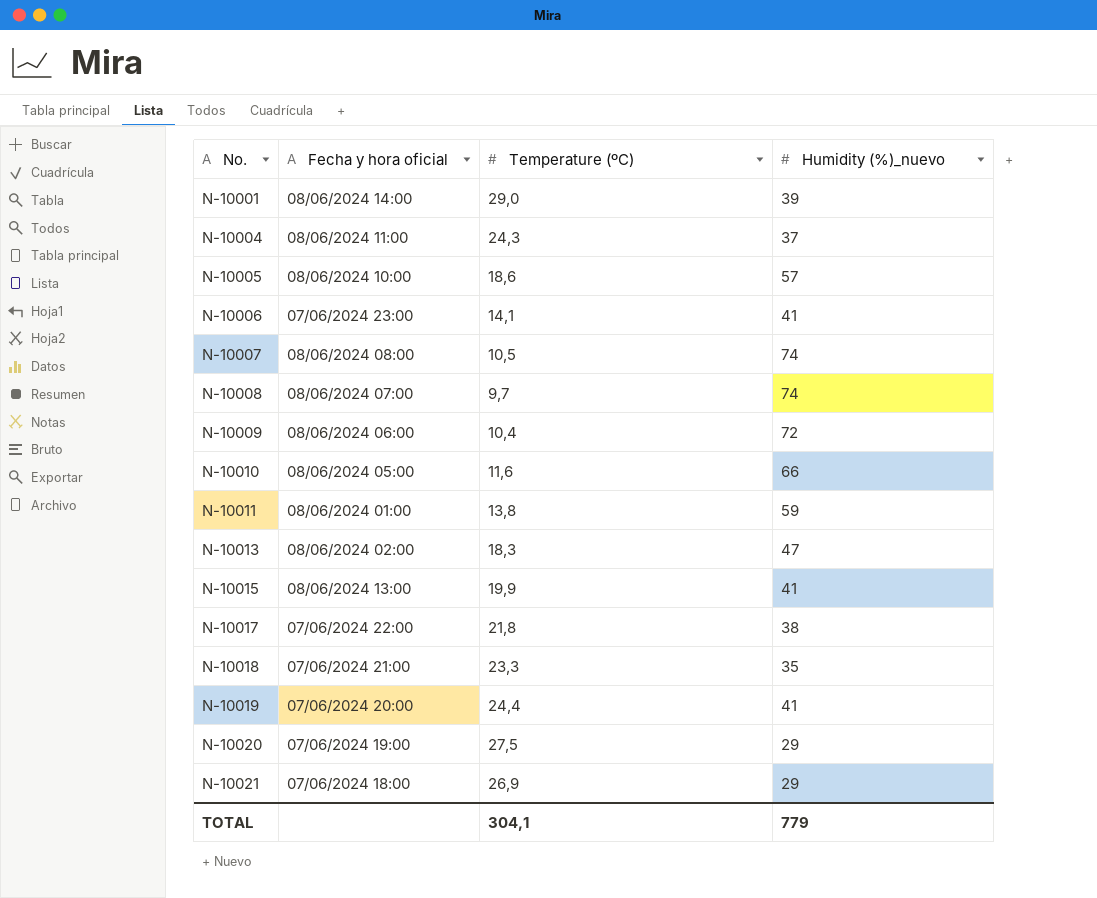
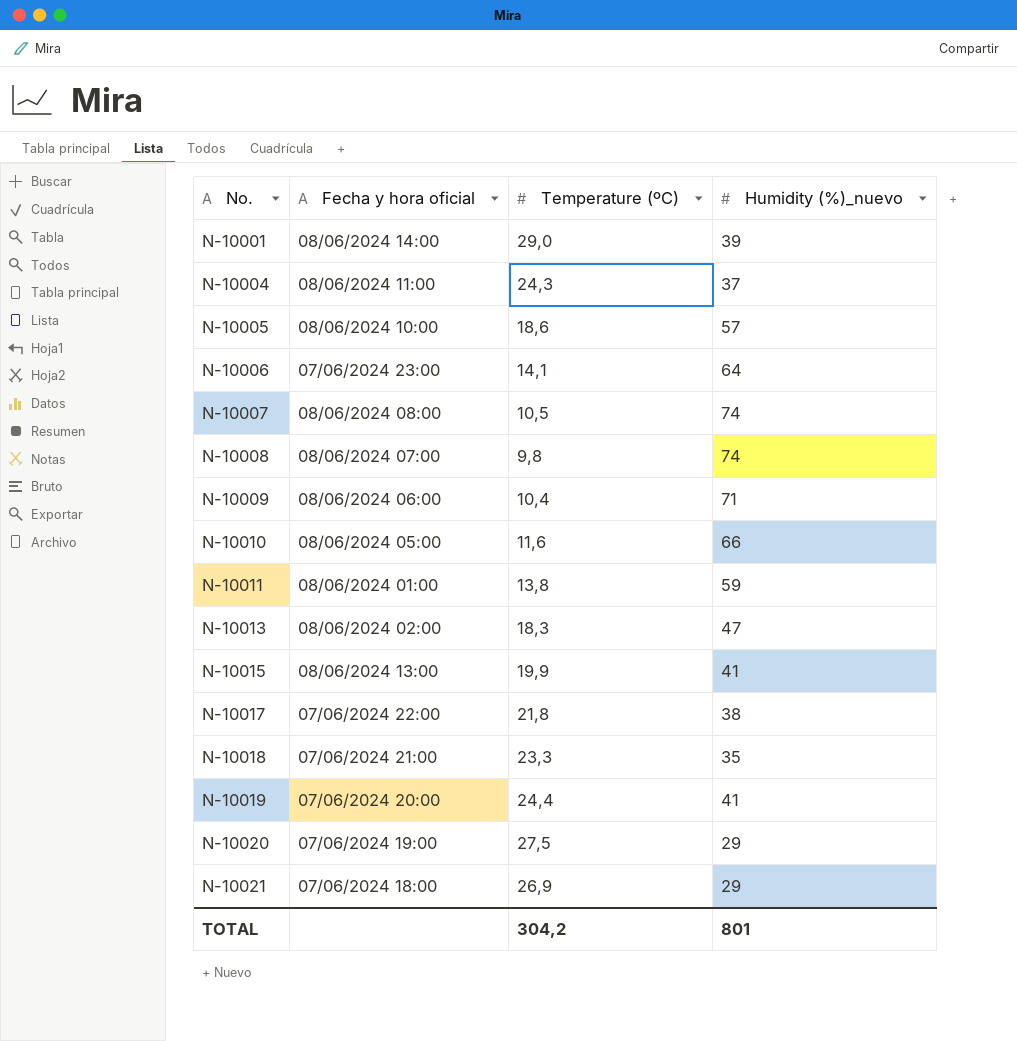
N-10006 | Humidity (%)_nuevo: 41 -> 64
N-10008 | Temperature (ºC): 9,7 -> 9,8
N-10009 | Humidity (%)_nuevo: 72 -> 71
TOTAL | Temperature (ºC): 304,1 -> 304,2
TOTAL | Humidity (%)_nuevo: 779 -> 801

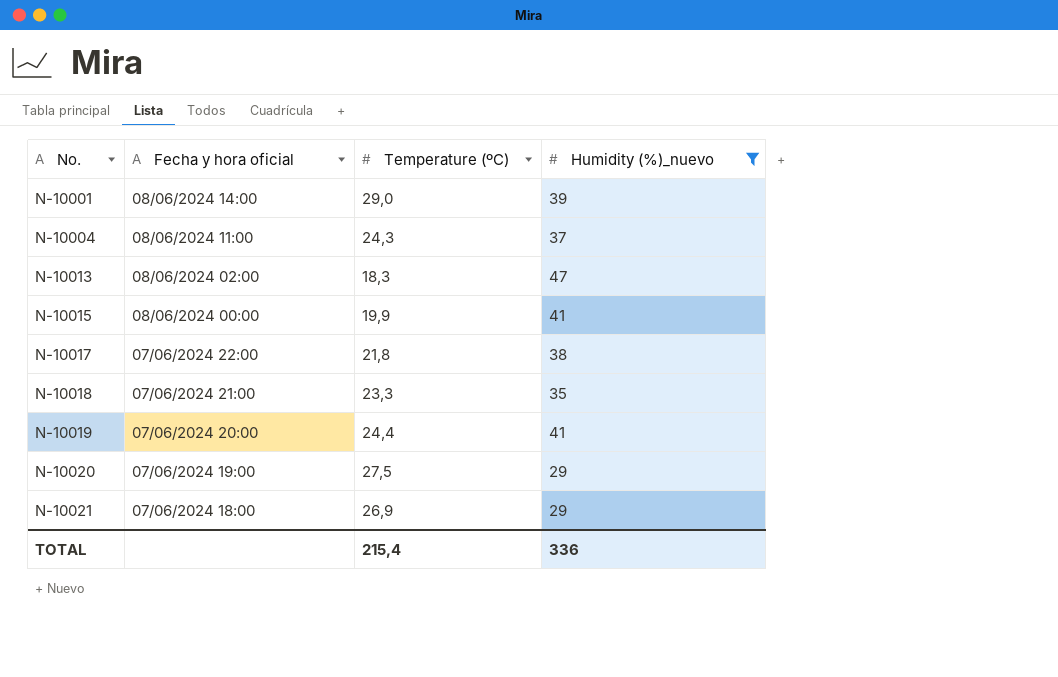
filter: none -> Humidity (%)_nuevo <= 47
N-10015 | Fecha y hora oficial: 08/06/2024 13:00 -> 08/06/2024 00:00
TOTAL | Temperature (ºC): 304,2 -> 215,4
TOTAL | Humidity (%)_nuevo: 801 -> 336

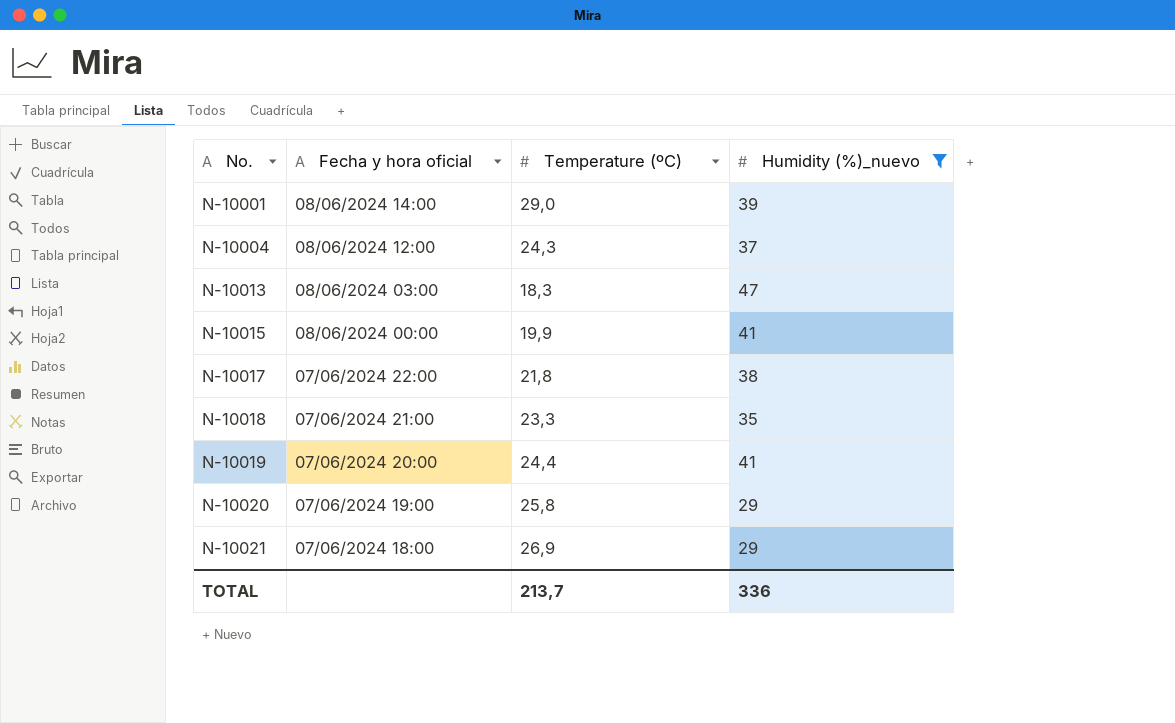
N-10004 | Fecha y hora oficial: 08/06/2024 11:00 -> 08/06/2024 12:00
N-10013 | Fecha y hora oficial: 08/06/2024 02:00 -> 08/06/2024 03:00
N-10020 | Temperature (ºC): 27,5 -> 25,8
TOTAL | Temperature (ºC): 215,4 -> 213,7

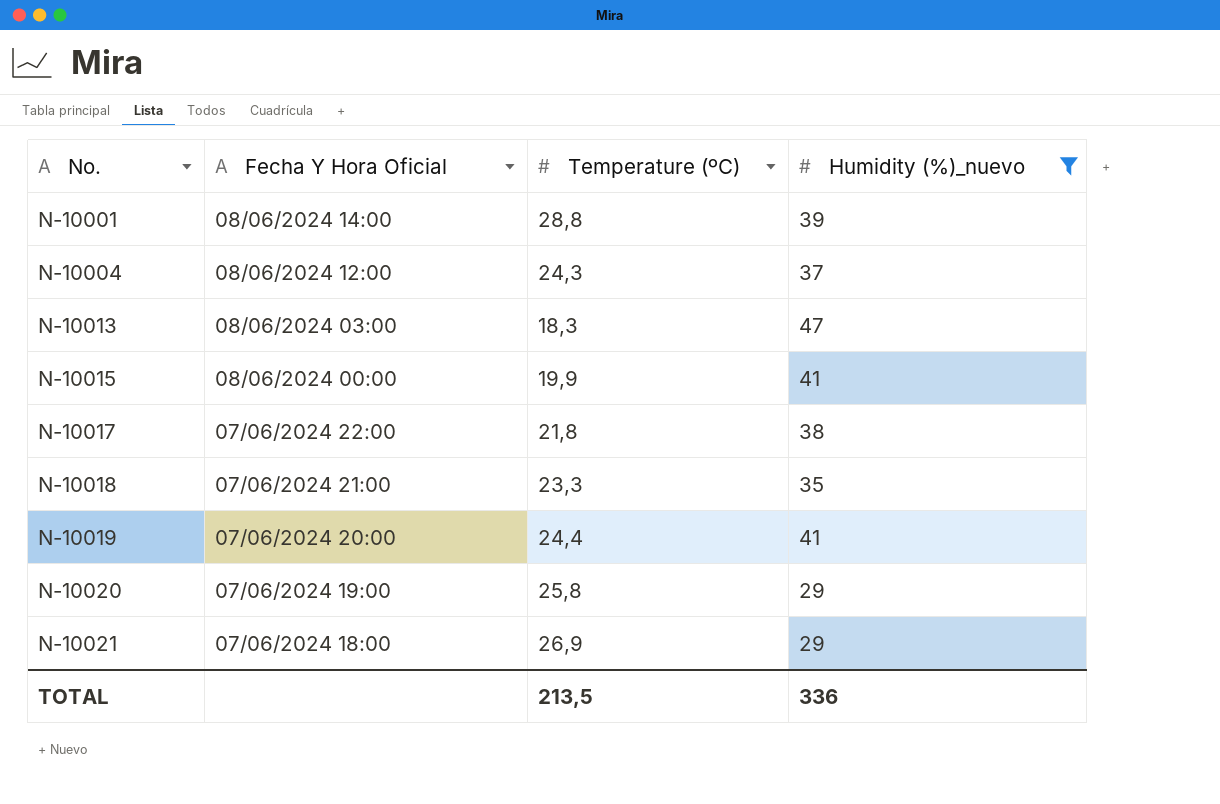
column name: Fecha y hora oficial -> Fecha Y Hora Oficial
N-10001 | Temperature (ºC): 29,0 -> 28,8
TOTAL | Temperature (ºC): 213,7 -> 213,5

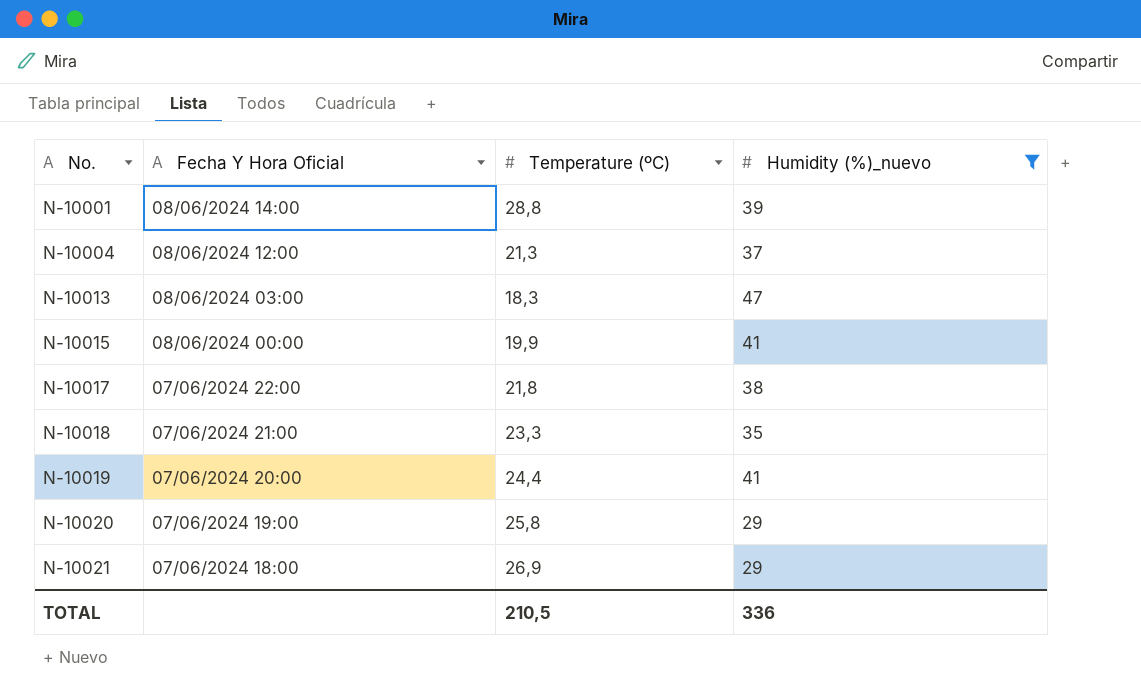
N-10004 | Temperature (ºC): 24,3 -> 21,3
TOTAL | Temperature (ºC): 213,5 -> 210,5

